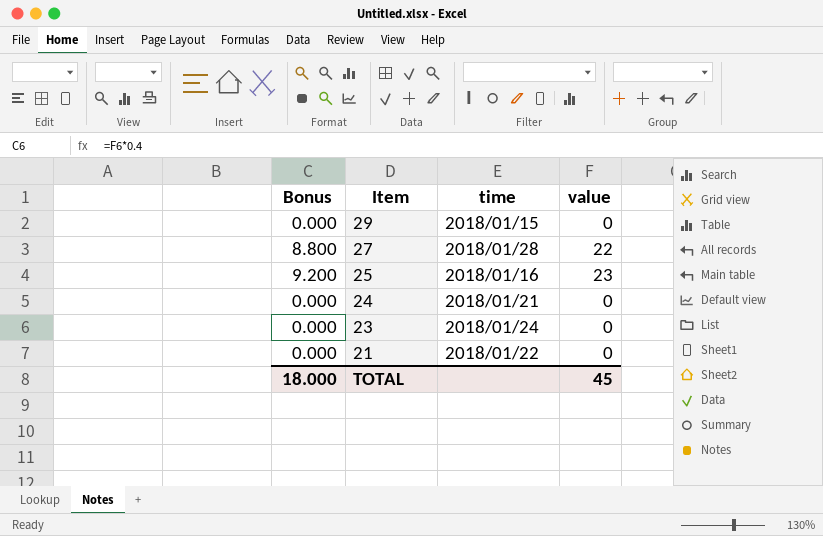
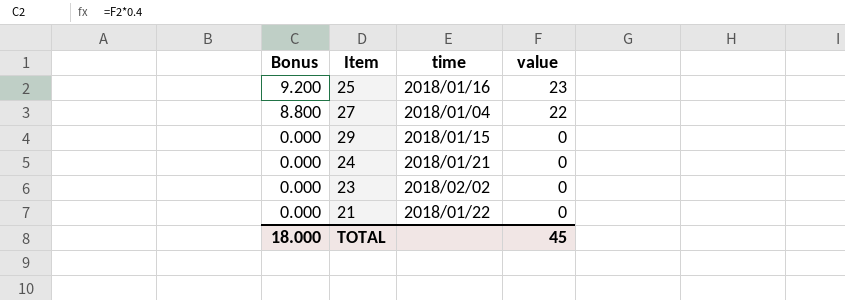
row order: Item descending -> Bonus descending
27 | time: 2018/01/28 -> 2018/01/04
23 | time: 2018/01/24 -> 2018/02/02

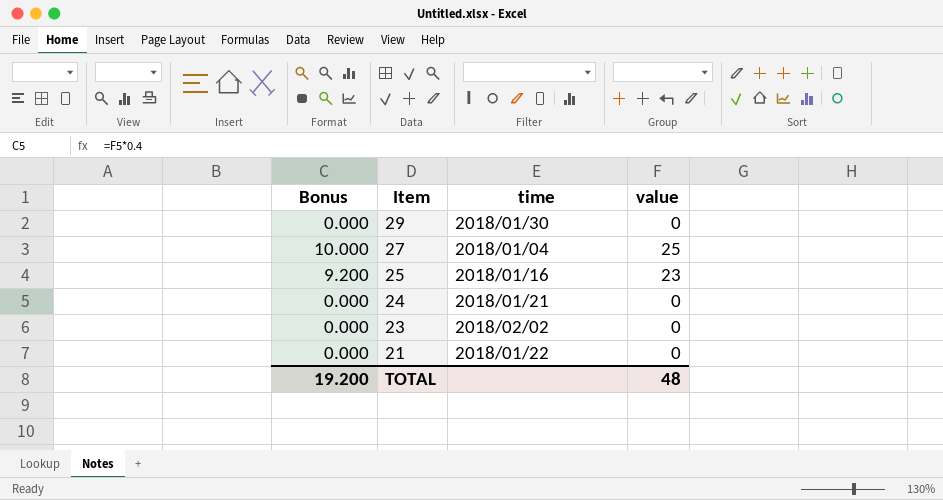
row order: Bonus descending -> Item descending
29 | time: 2018/01/15 -> 2018/01/30
27 | Bonus: 8.800 -> 10.000
27 | value: 22 -> 25
TOTAL | Bonus: 18.000 -> 19.200
TOTAL | value: 45 -> 48

